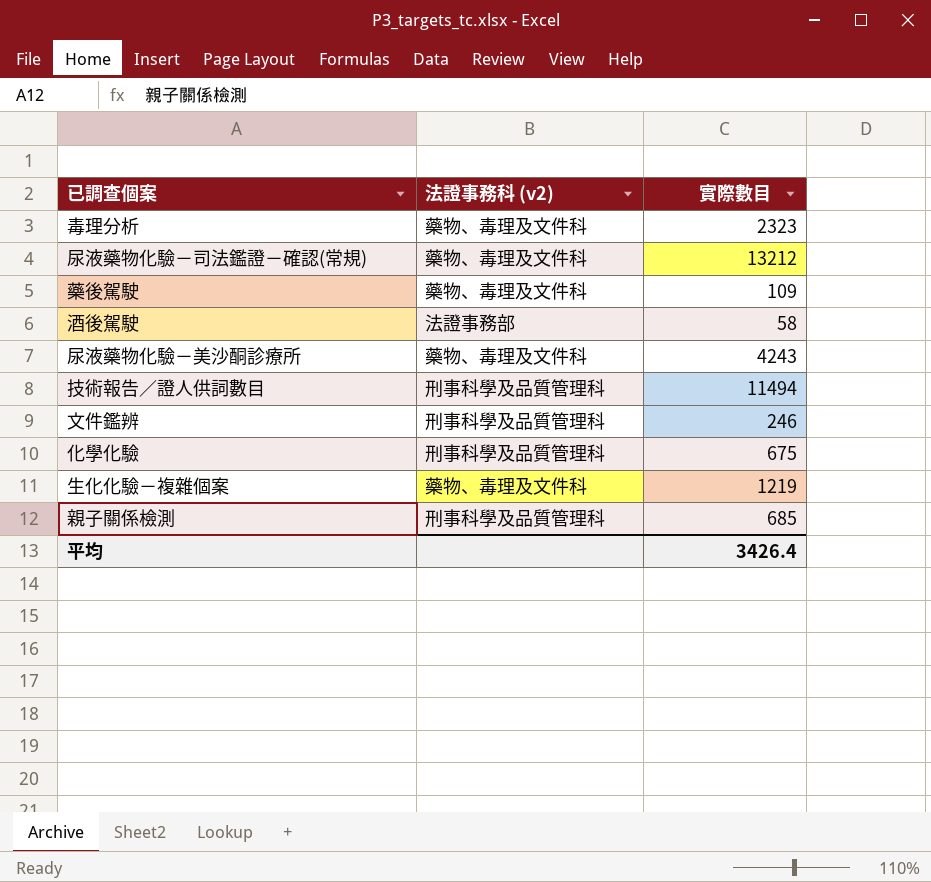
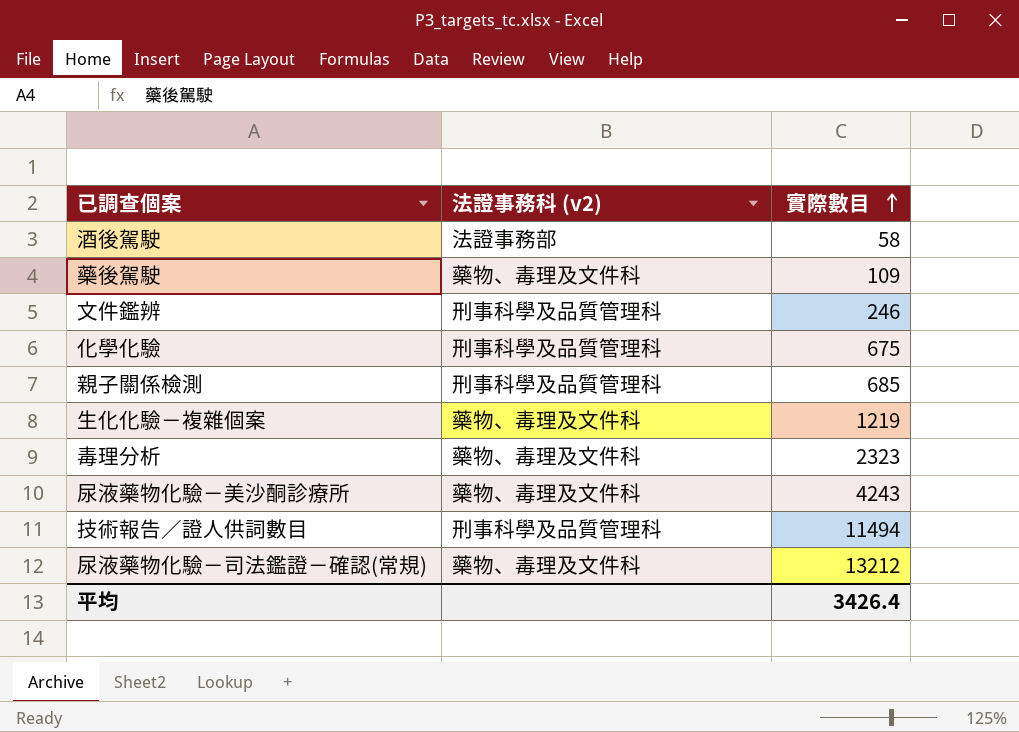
row order: none -> 實際數目 ascending

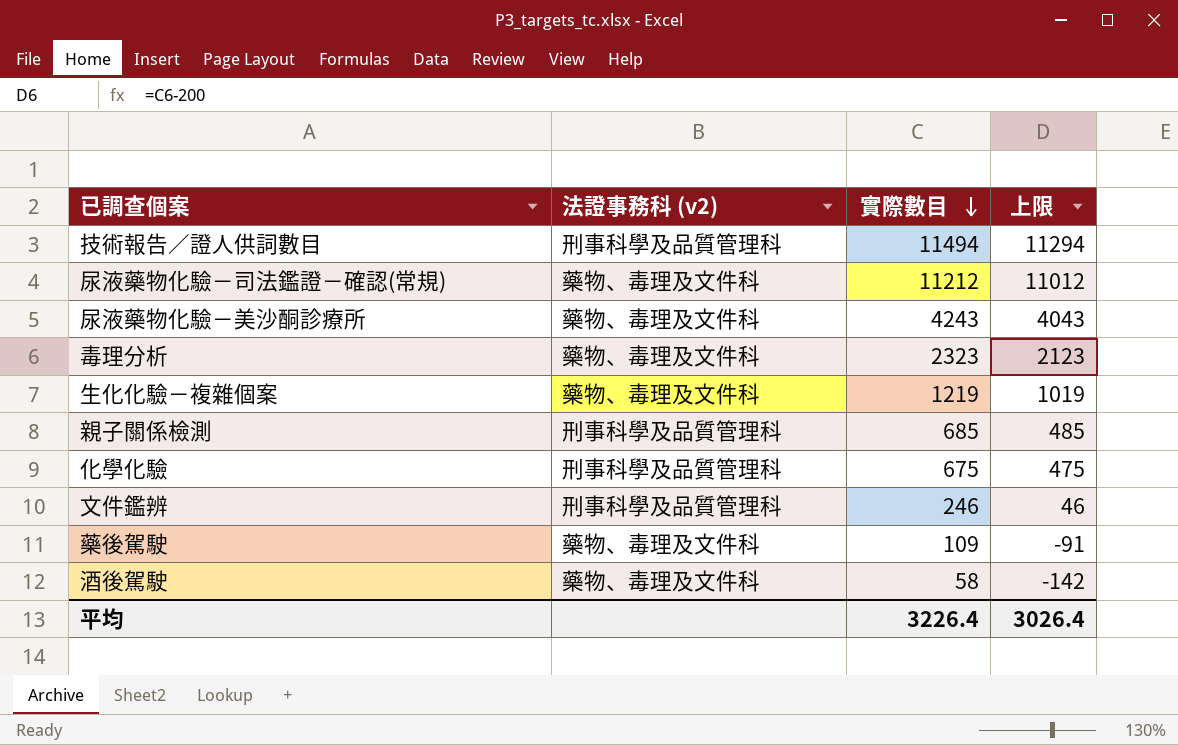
row order: 實際數目 ascending -> 實際數目 descending
column 上限 | formula: none -> [實際數目] - 200
尿液藥物化驗－司法鑑證－確認(常規) | 實際數目: 13212 -> 11212
酒後駕駛 | 法證事務科 (v2): 法證事務部 -> 藥物、毒理及文件科
平均 | 實際數目: 3426.4 -> 3226.4

